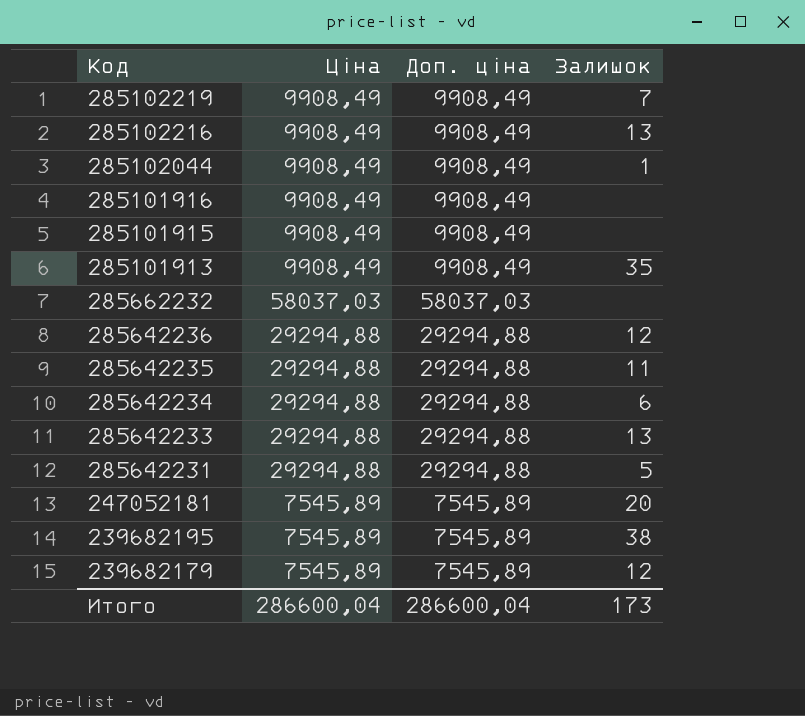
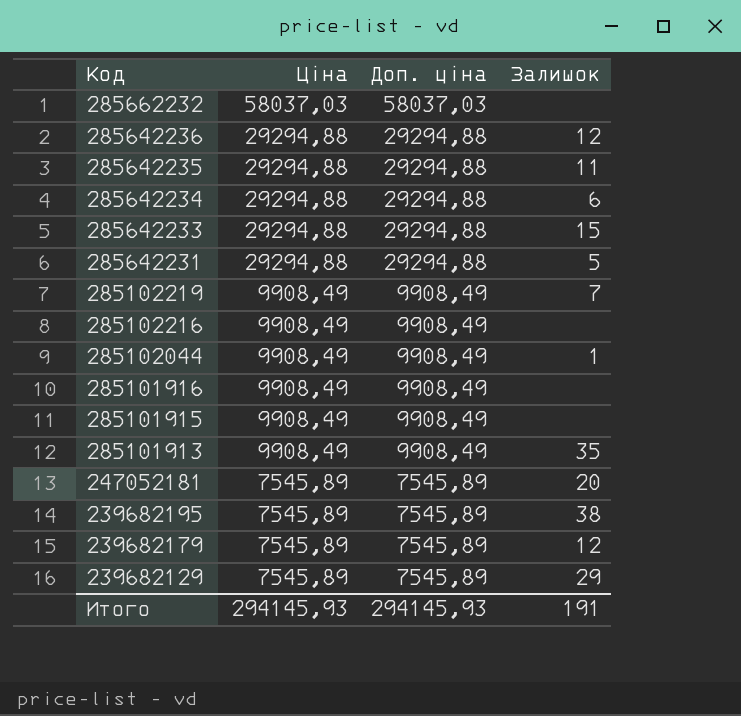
row order: none -> Код descending
285642233 | Залишок: 13 -> 15
285102216 | Залишок: 13 -> none
row 239682129: none -> 7545,89 | 7545,89 | 29
Итого | Ціна: 286600,04 -> 294145,93
Итого | Доп. ціна: 286600,04 -> 294145,93
Итого | Залишок: 173 -> 191

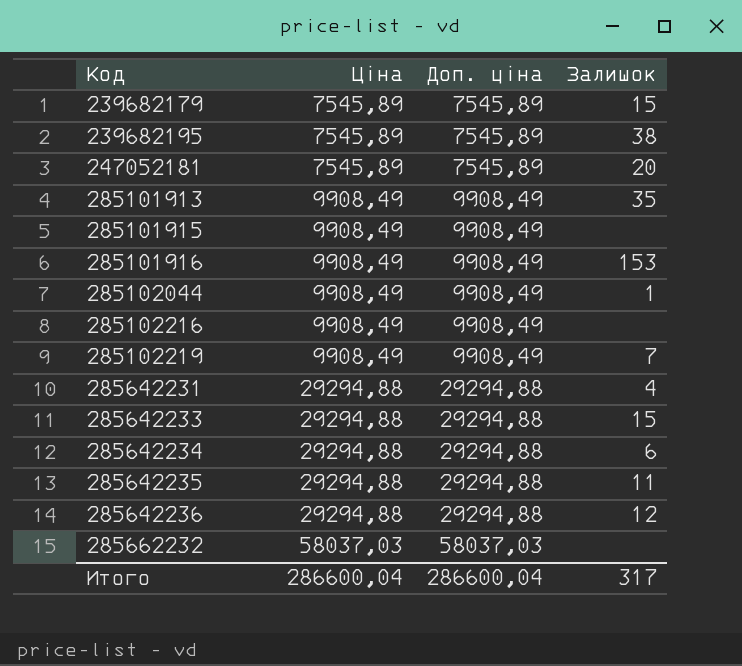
row order: Код descending -> Код ascending
row 239682129: 7545,89 | 7545,89 | 29 -> none
239682179 | Залишок: 12 -> 15
285101916 | Залишок: none -> 153
285642231 | Залишок: 5 -> 4
Итого | Ціна: 294145,93 -> 286600,04
Итого | Доп. ціна: 294145,93 -> 286600,04
Итого | Залишок: 191 -> 317

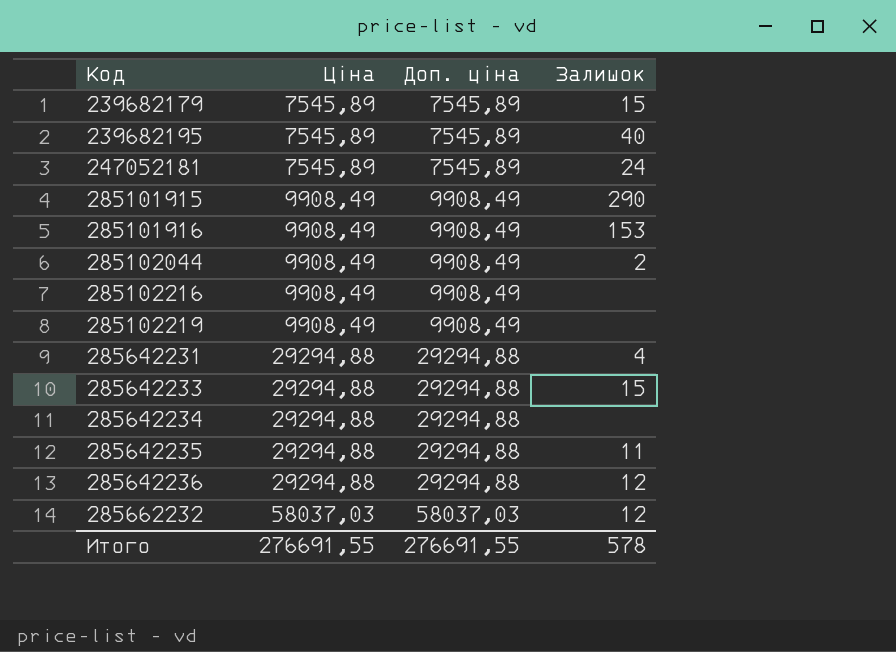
row 285101913: 9908,49 | 9908,49 | 35 -> none
239682195 | Залишок: 38 -> 40
247052181 | Залишок: 20 -> 24
285101915 | Залишок: none -> 290
285102044 | Залишок: 1 -> 2
285102219 | Залишок: 7 -> none
285642234 | Залишок: 6 -> none
285662232 | Залишок: none -> 12
Итого | Ціна: 286600,04 -> 276691,55
Итого | Доп. ціна: 286600,04 -> 276691,55
Итого | Залишок: 317 -> 578

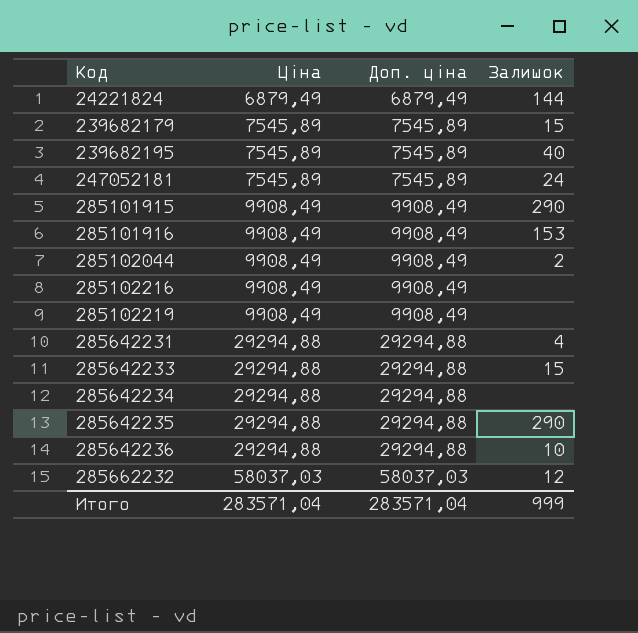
row 24221824: none -> 6879,49 | 6879,49 | 144
285642235 | Залишок: 11 -> 290
285642236 | Залишок: 12 -> 10
Итого | Ціна: 276691,55 -> 283571,04
Итого | Доп. ціна: 276691,55 -> 283571,04
Итого | Залишок: 578 -> 999

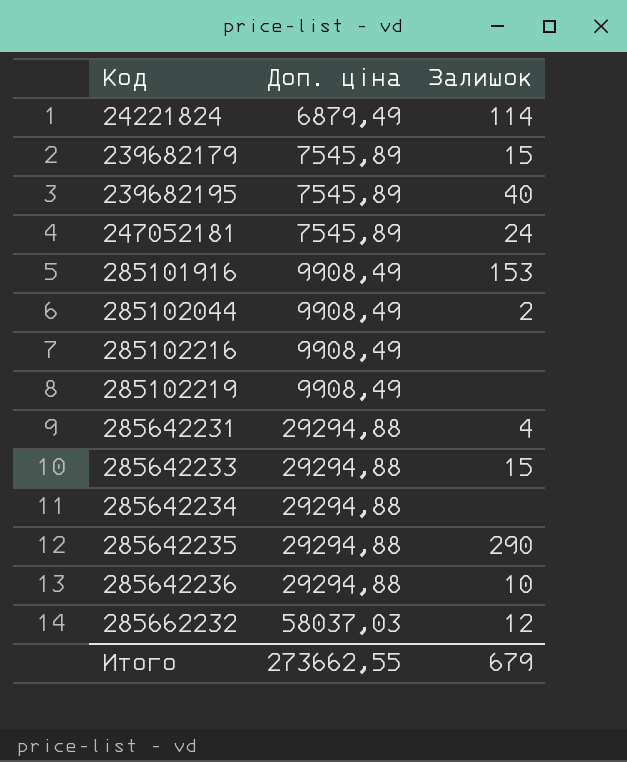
column Ціна | position: 2 -> none
row 285101915: 9908,49 | 9908,49 | 290 -> none
24221824 | Залишок: 144 -> 114
Итого | Доп. ціна: 283571,04 -> 273662,55
Итого | Залишок: 999 -> 679

